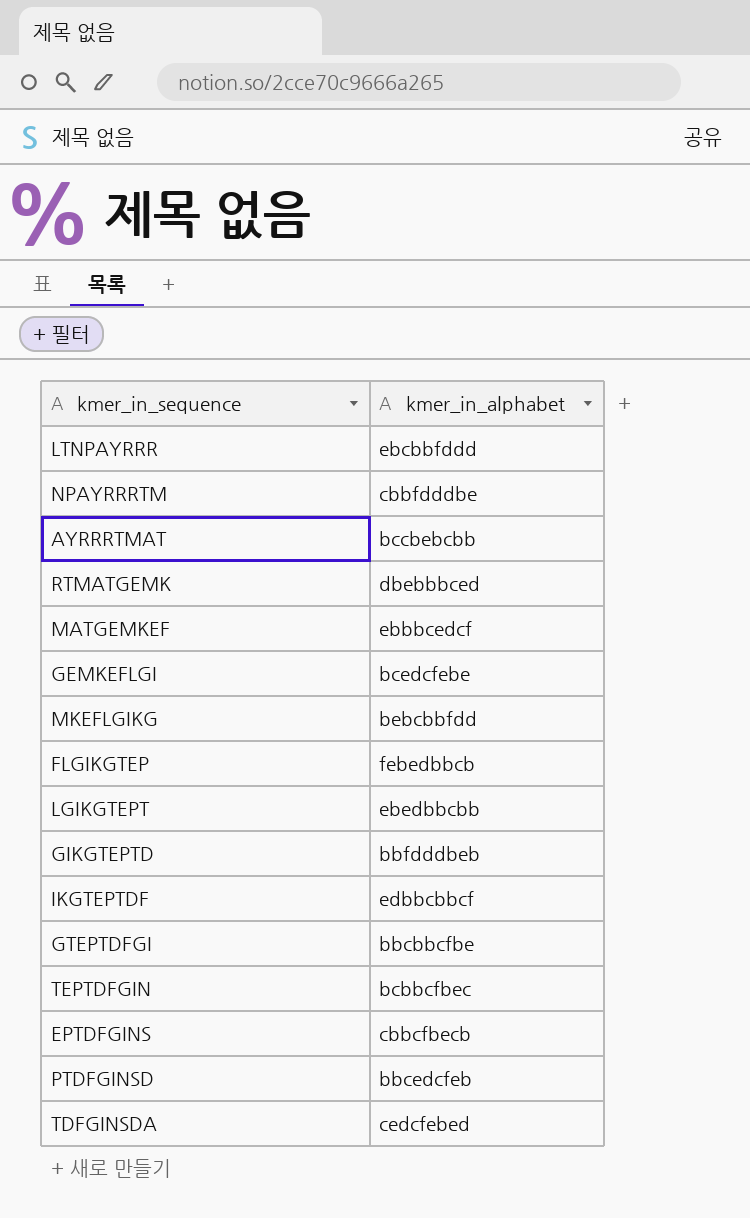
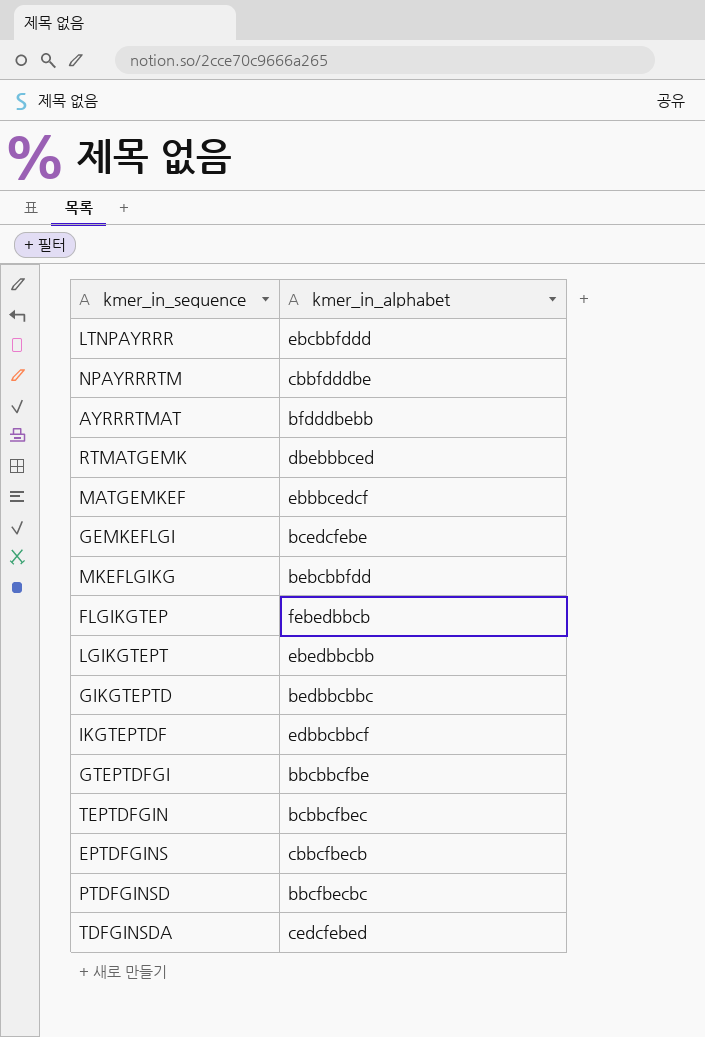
AYRRRTMAT | kmer_in_alphabet: bccbebcbb -> bfdddbebb
GIKGTEPTD | kmer_in_alphabet: bbfdddbeb -> bedbbcbbc
PTDFGINSD | kmer_in_alphabet: bbcedcfeb -> bbcfbecbc

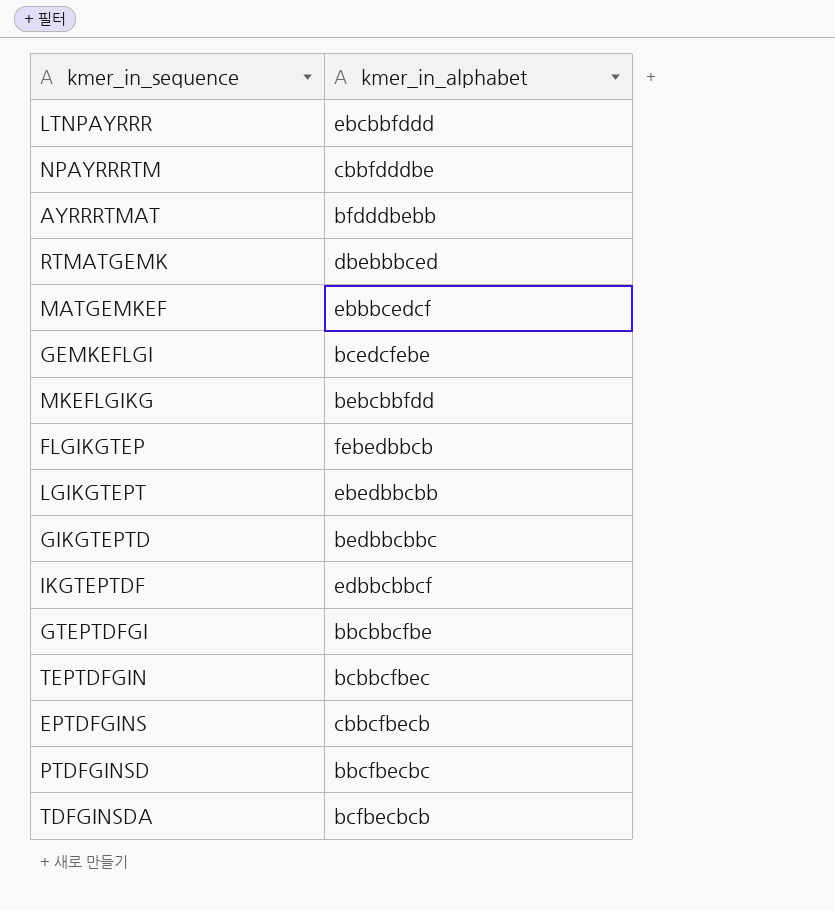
TDFGINSDA | kmer_in_alphabet: cedcfebed -> bcfbecbcb

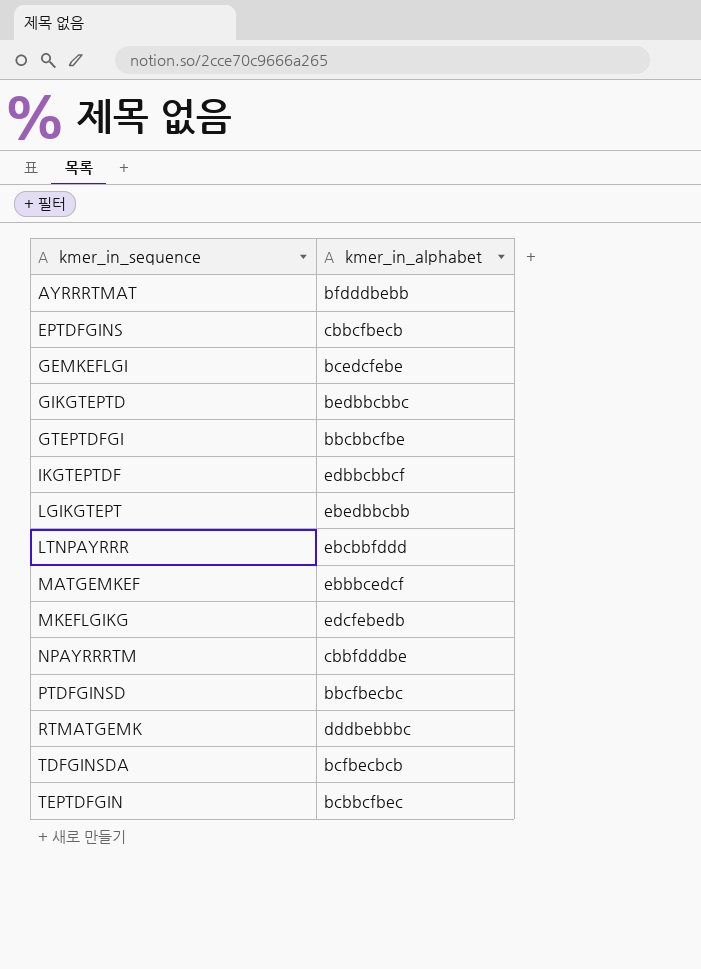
row order: none -> kmer_in_sequence ascending
row FLGIKGTEP: febedbbcb -> none
MKEFLGIKG | kmer_in_alphabet: bebcbbfdd -> edcfebedb
RTMATGEMK | kmer_in_alphabet: dbebbbced -> dddbebbbc

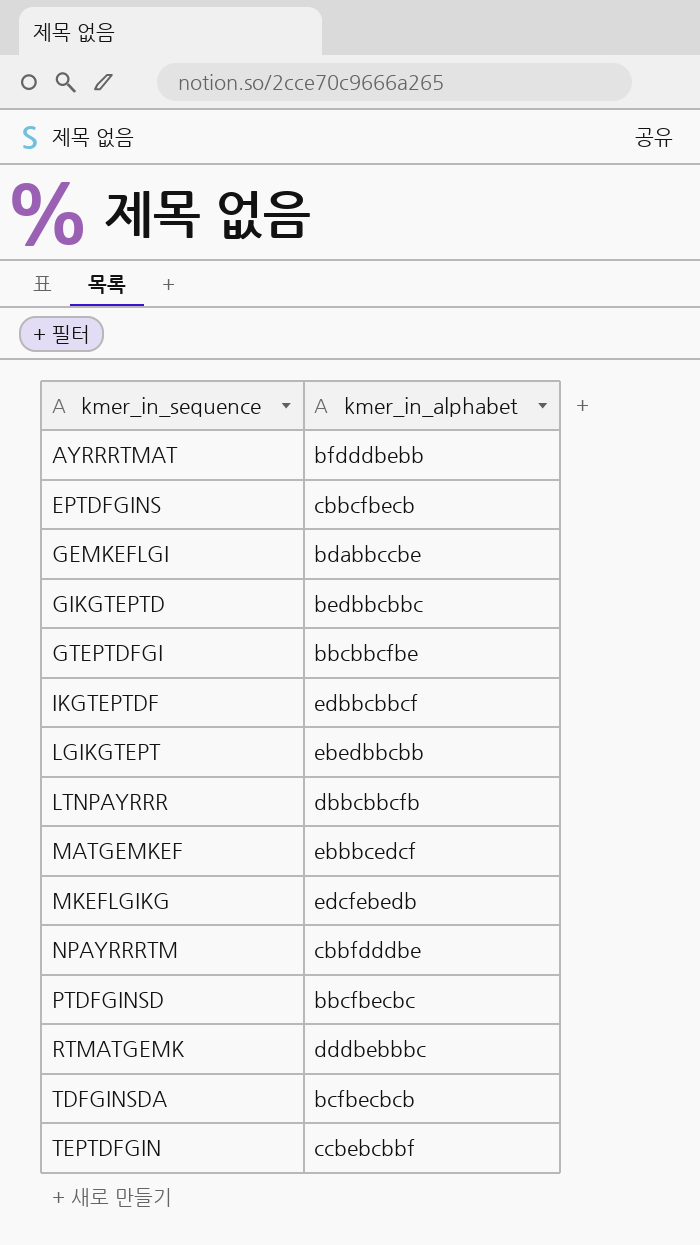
GEMKEFLGI | kmer_in_alphabet: bcedcfebe -> bdabbccbe
LTNPAYRRR | kmer_in_alphabet: ebcbbfddd -> dbbcbbcfb
TEPTDFGIN | kmer_in_alphabet: bcbbcfbec -> ccbebcbbf

